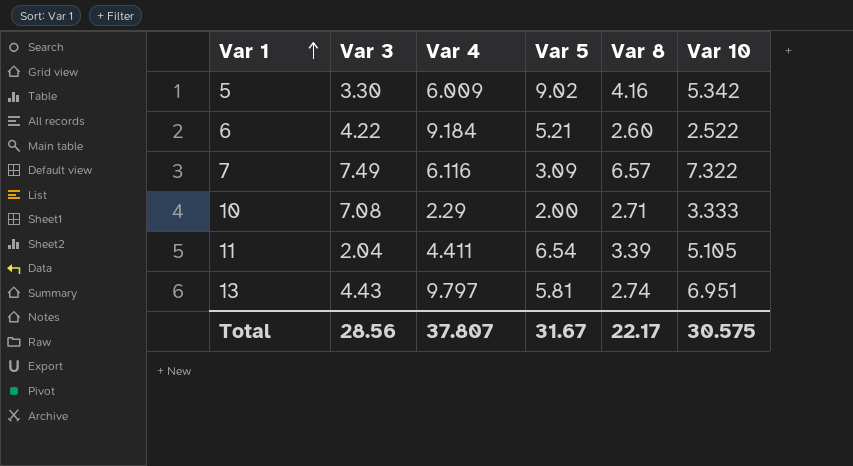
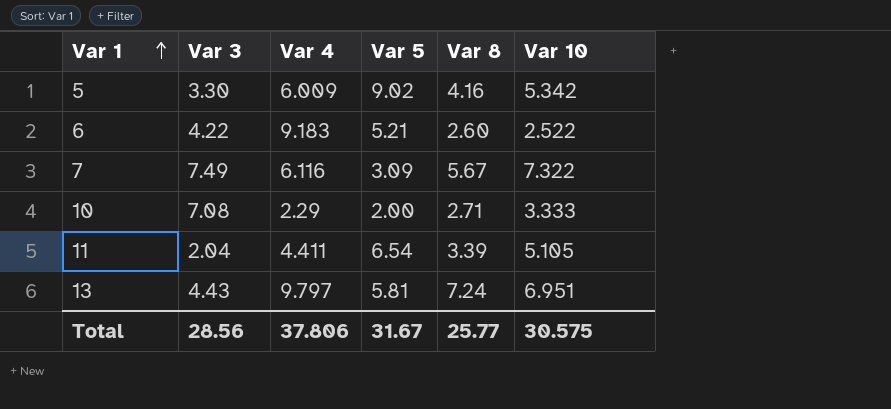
6 | Var 4: 9.184 -> 9.183
7 | Var 8: 6.57 -> 5.67
13 | Var 8: 2.74 -> 7.24
Total | Var 4: 37.807 -> 37.806
Total | Var 8: 22.17 -> 25.77

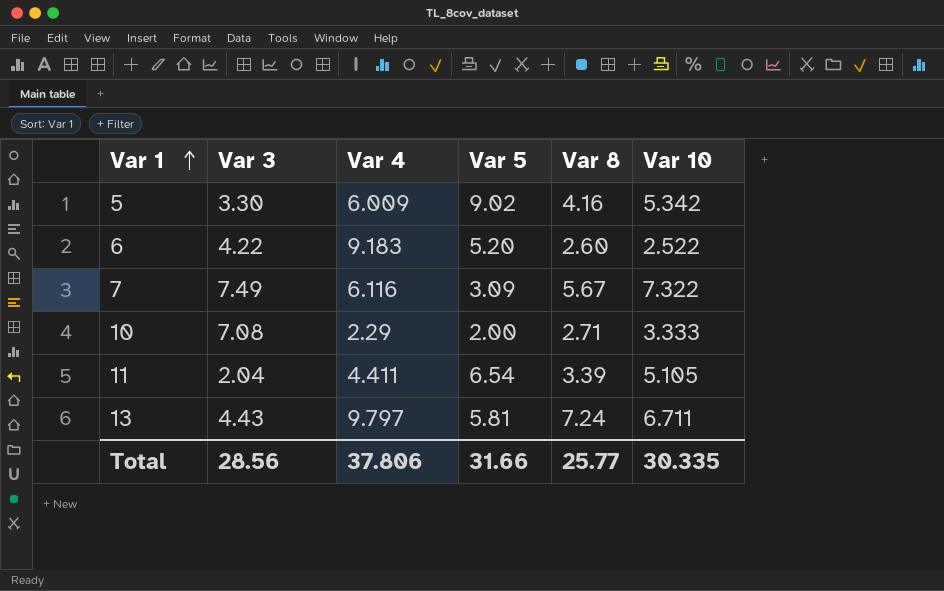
6 | Var 5: 5.21 -> 5.20
13 | Var 10: 6.951 -> 6.711
Total | Var 5: 31.67 -> 31.66
Total | Var 10: 30.575 -> 30.335

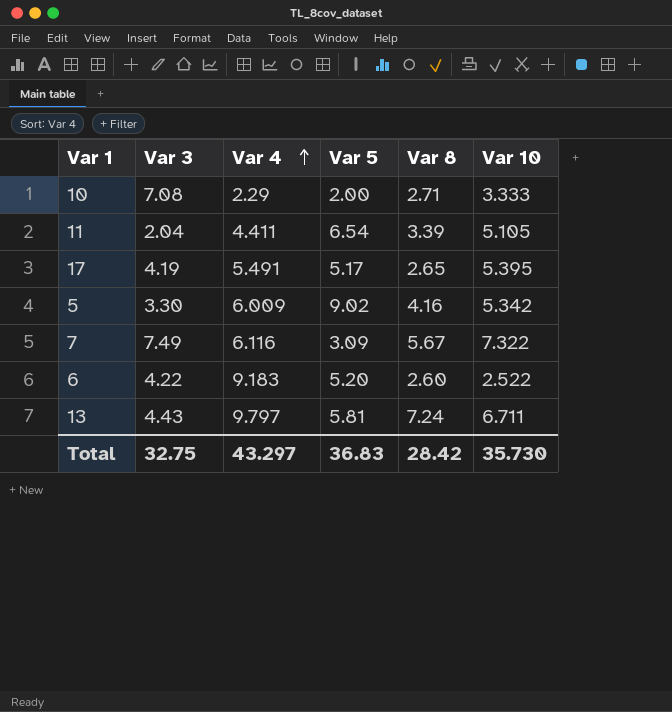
row order: Var 1 ascending -> Var 4 ascending
row 17: none -> 4.19 | 5.491 | 5.17 | 2.65 | 5.395
Total | Var 3: 28.56 -> 32.75
Total | Var 4: 37.806 -> 43.297
Total | Var 5: 31.66 -> 36.83
Total | Var 8: 25.77 -> 28.42
Total | Var 10: 30.335 -> 35.730

